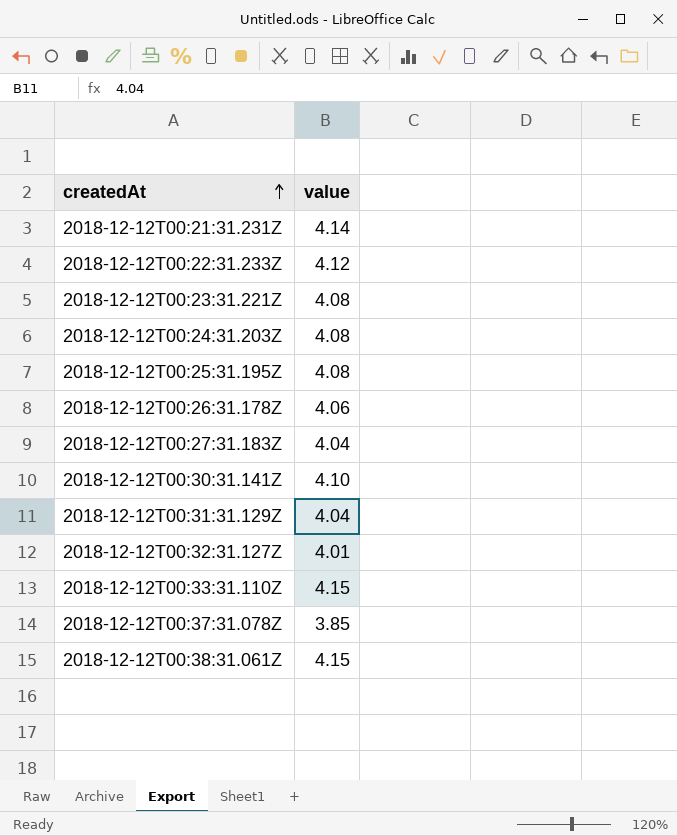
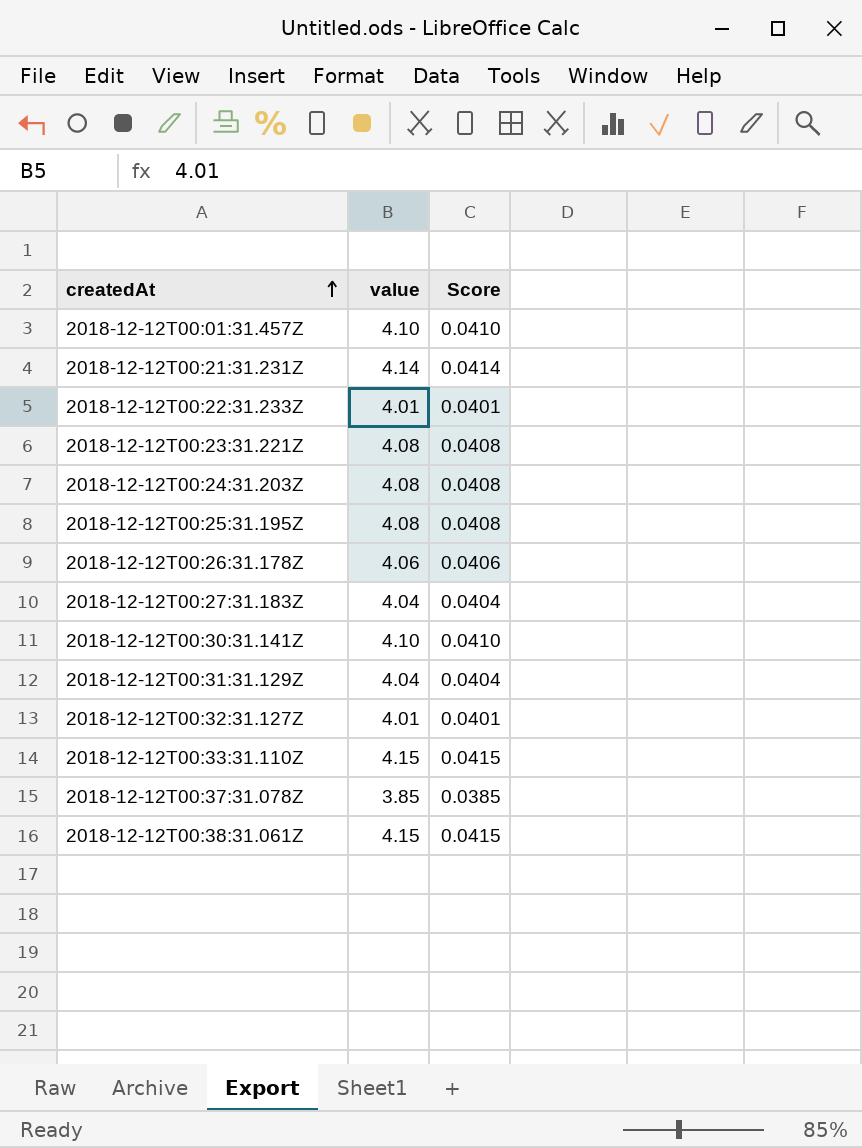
column Score | formula: none -> [value] * 0.01
row 2018-12-12T00:01:31.457Z: none -> 4.10 | 0.0410
2018-12-12T00:22:31.233Z | value: 4.12 -> 4.01

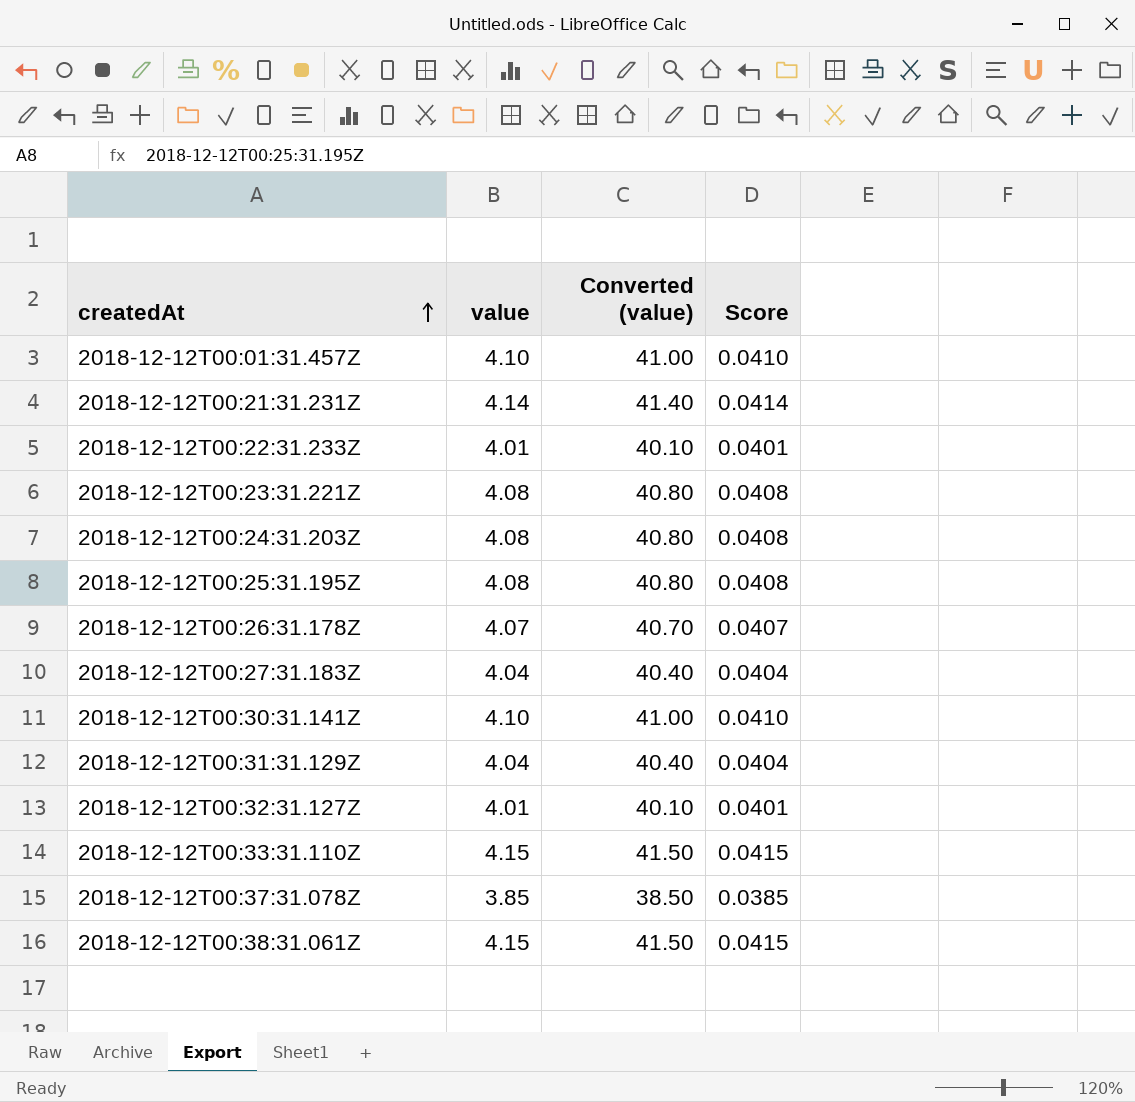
column Converted (value) | formula: none -> [value] * 10
2018-12-12T00:26:31.178Z | value: 4.06 -> 4.07
2018-12-12T00:26:31.178Z | Score: 0.0406 -> 0.0407

